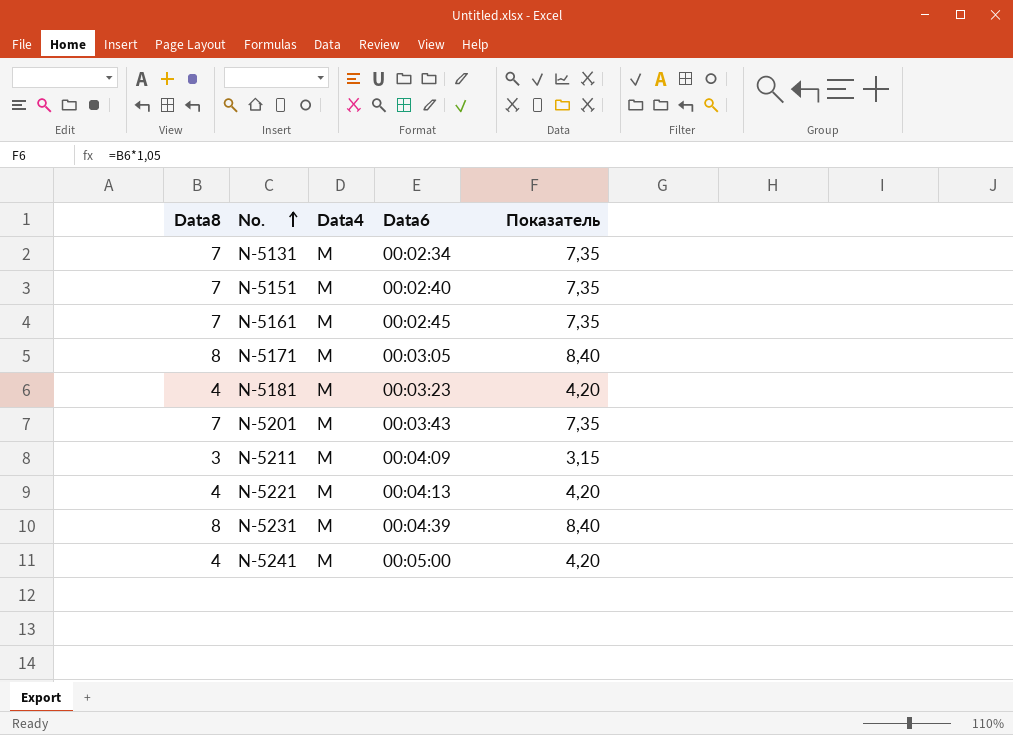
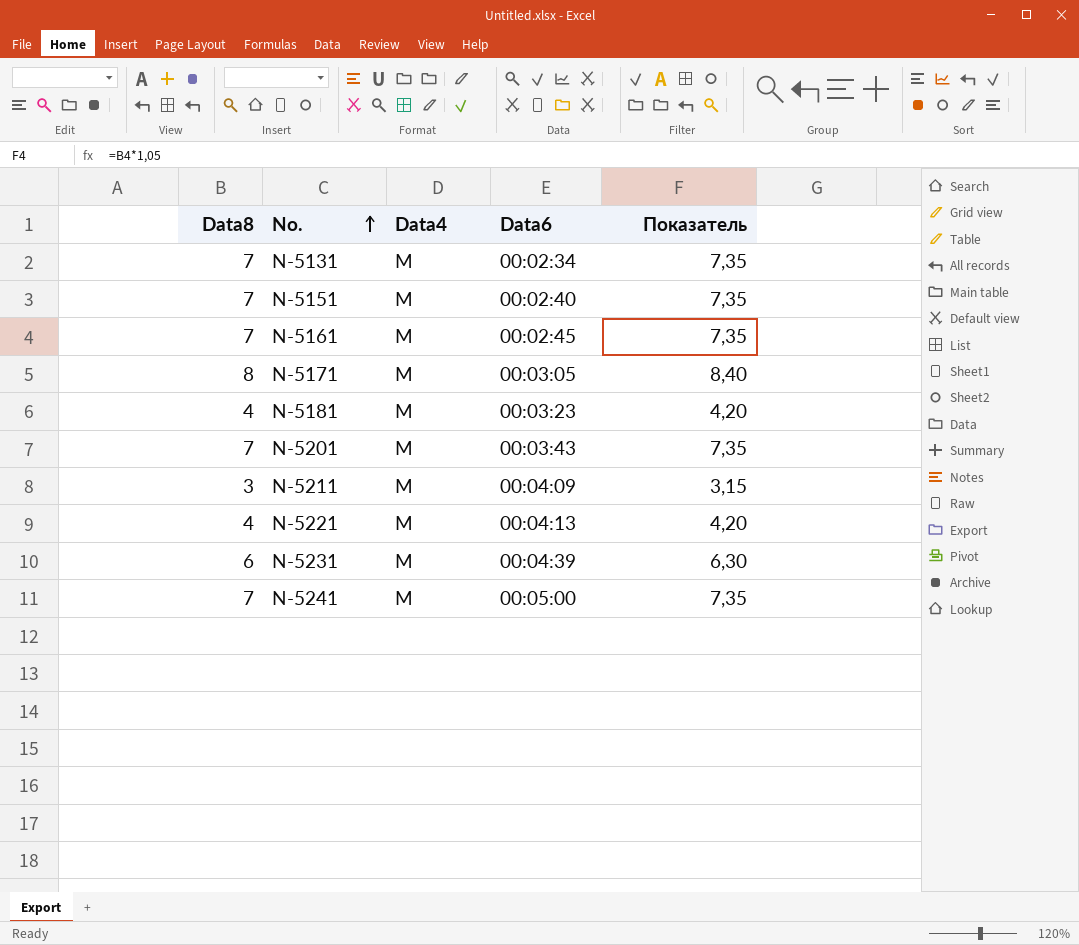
N-5231 | Data8: 8 -> 6
N-5231 | Показатель: 8,40 -> 6,30
N-5241 | Data8: 4 -> 7
N-5241 | Показатель: 4,20 -> 7,35

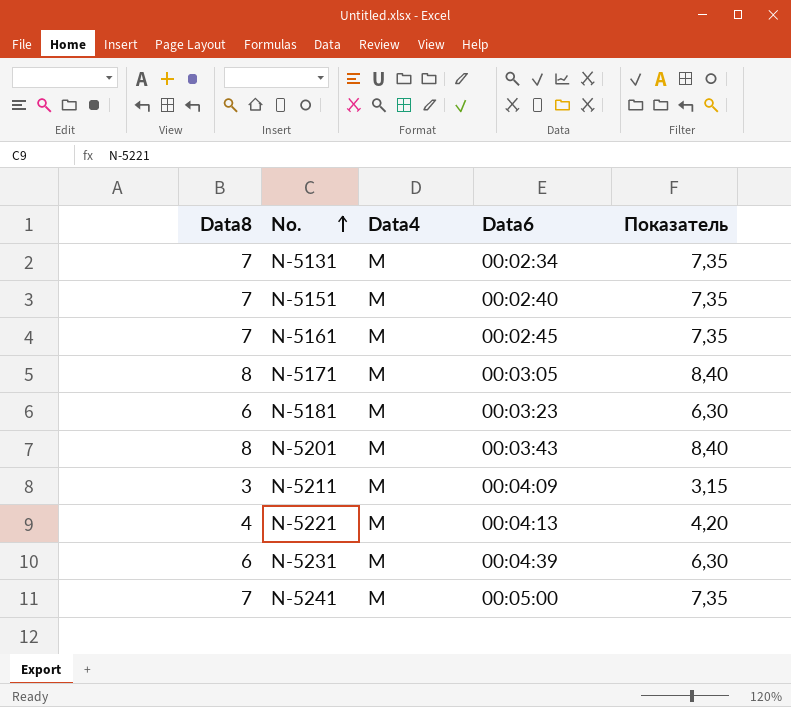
N-5181 | Data8: 4 -> 6
N-5181 | Показатель: 4,20 -> 6,30
N-5201 | Data8: 7 -> 8
N-5201 | Показатель: 7,35 -> 8,40

